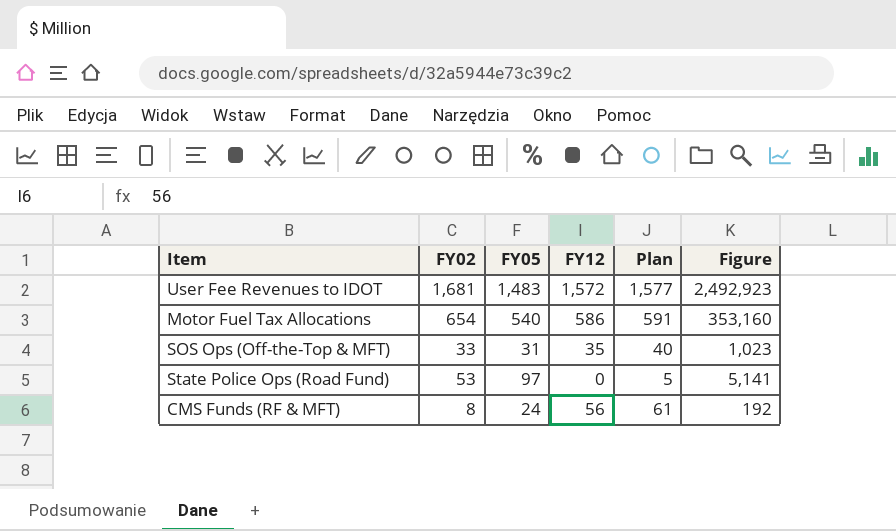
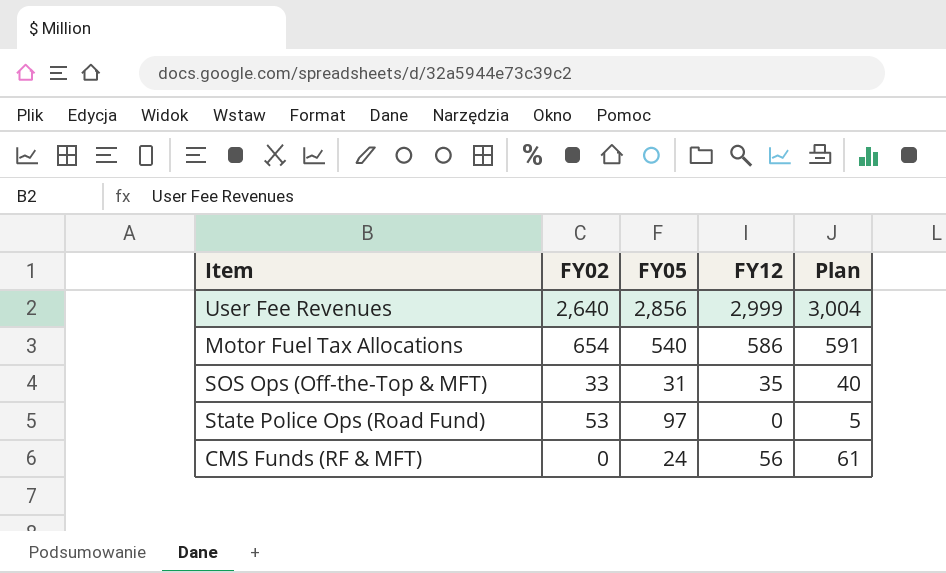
column Figure | formula: [FY02] * [FY05] -> none
row User Fee Revenues to IDOT: 1,681 | 1,483 | 1,572 | 1,577 | 2,492,923 -> none
row User Fee Revenues: none -> 2,640 | 2,856 | 2,999 | 3,004
CMS Funds (RF & MFT) | FY02: 8 -> 0

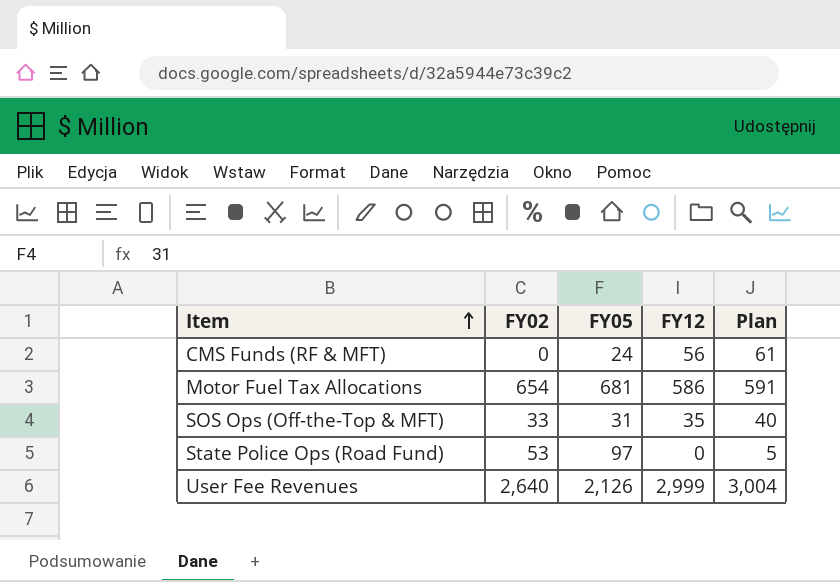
row order: none -> Item ascending
Motor Fuel Tax Allocations | FY05: 540 -> 681
User Fee Revenues | FY05: 2,856 -> 2,126

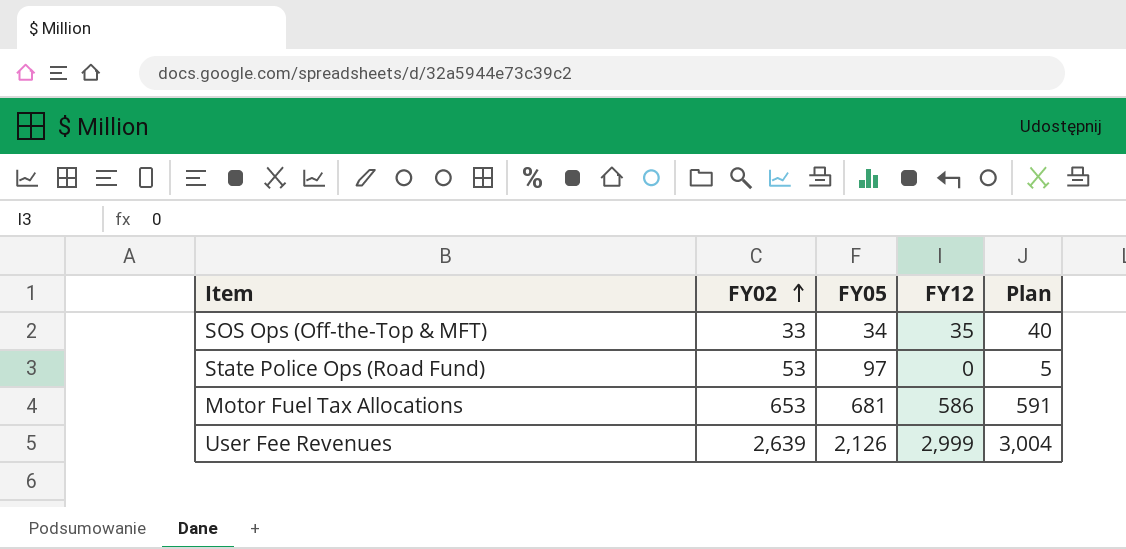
row order: Item ascending -> FY02 ascending
row CMS Funds (RF & MFT): 0 | 24 | 56 | 61 -> none
SOS Ops (Off-the-Top & MFT) | FY05: 31 -> 34
Motor Fuel Tax Allocations | FY02: 654 -> 653
User Fee Revenues | FY02: 2,640 -> 2,639

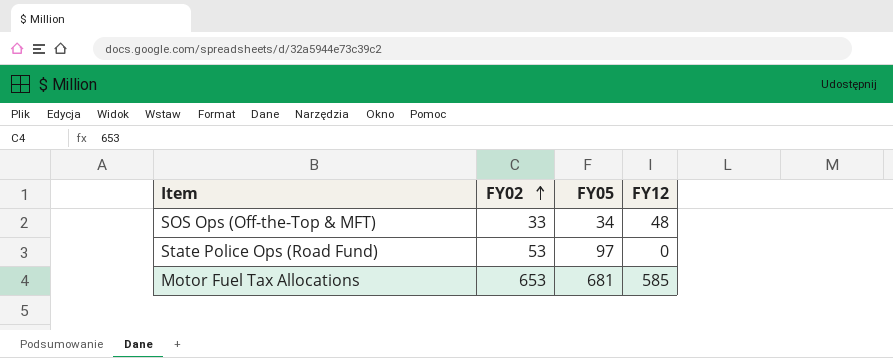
column Plan | formula: [FY12] + 5 -> none
row User Fee Revenues: 2,639 | 2,126 | 2,999 | 3,004 -> none
SOS Ops (Off-the-Top & MFT) | FY12: 35 -> 48
Motor Fuel Tax Allocations | FY12: 586 -> 585

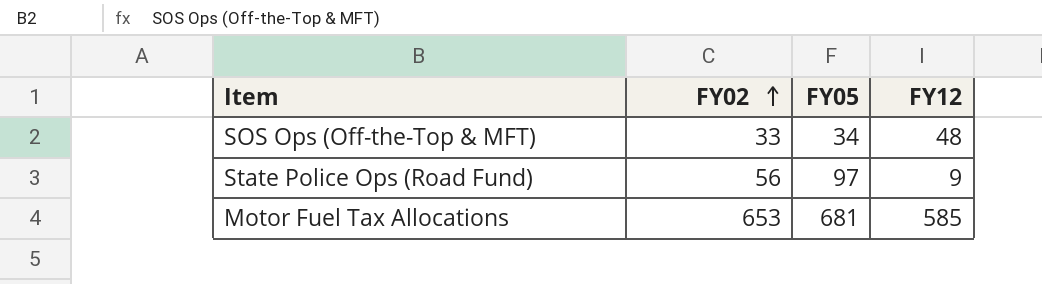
State Police Ops (Road Fund) | FY02: 53 -> 56
State Police Ops (Road Fund) | FY12: 0 -> 9

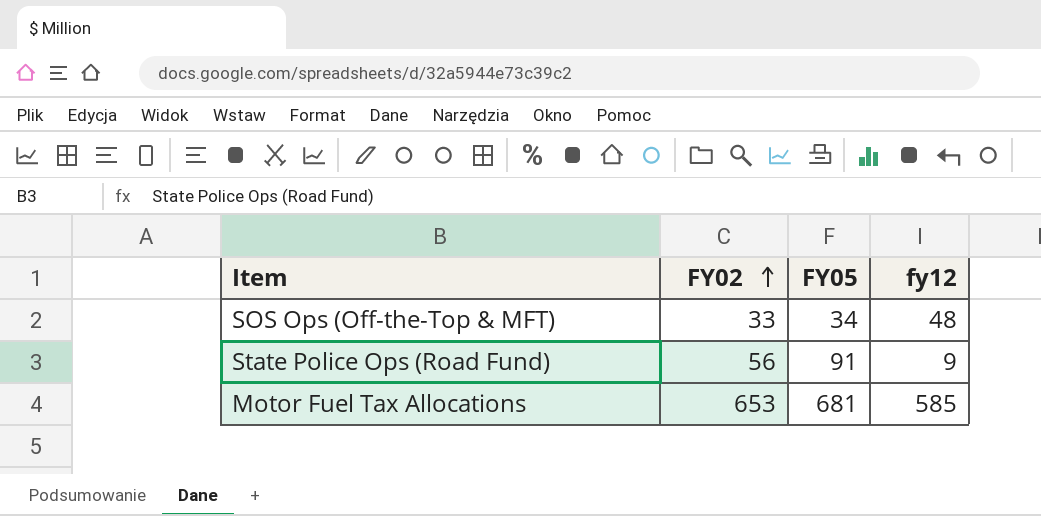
column name: FY12 -> fy12
State Police Ops (Road Fund) | FY05: 97 -> 91

